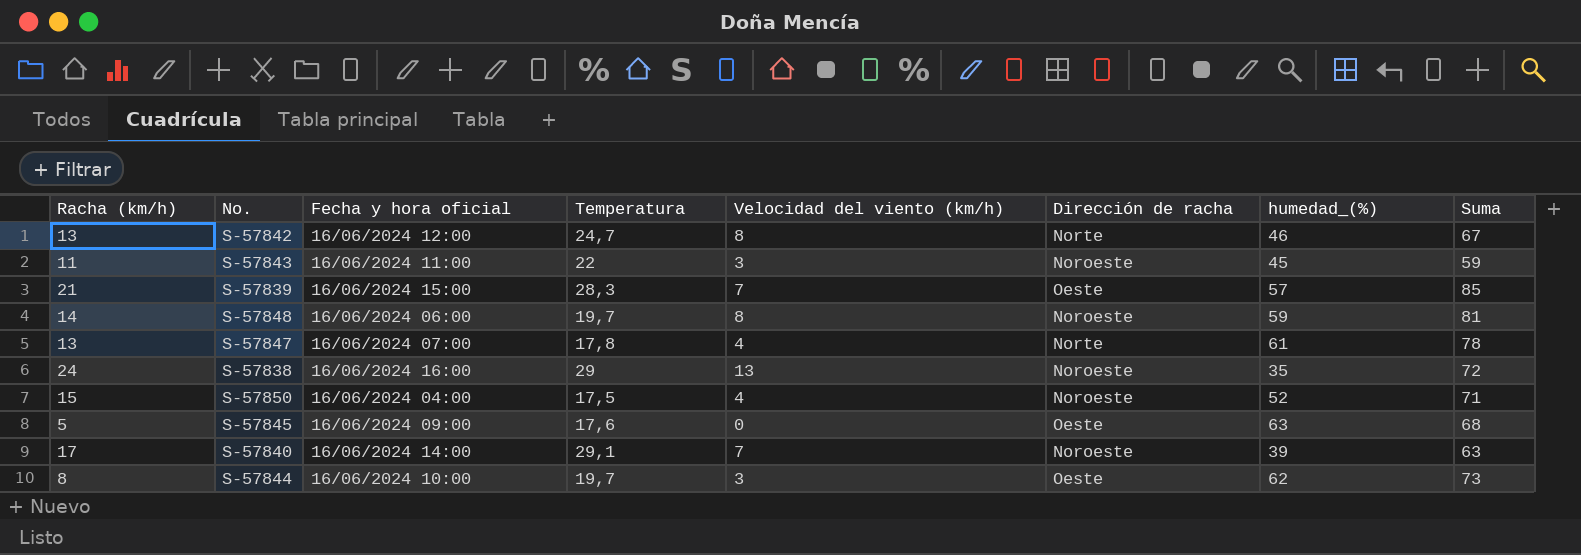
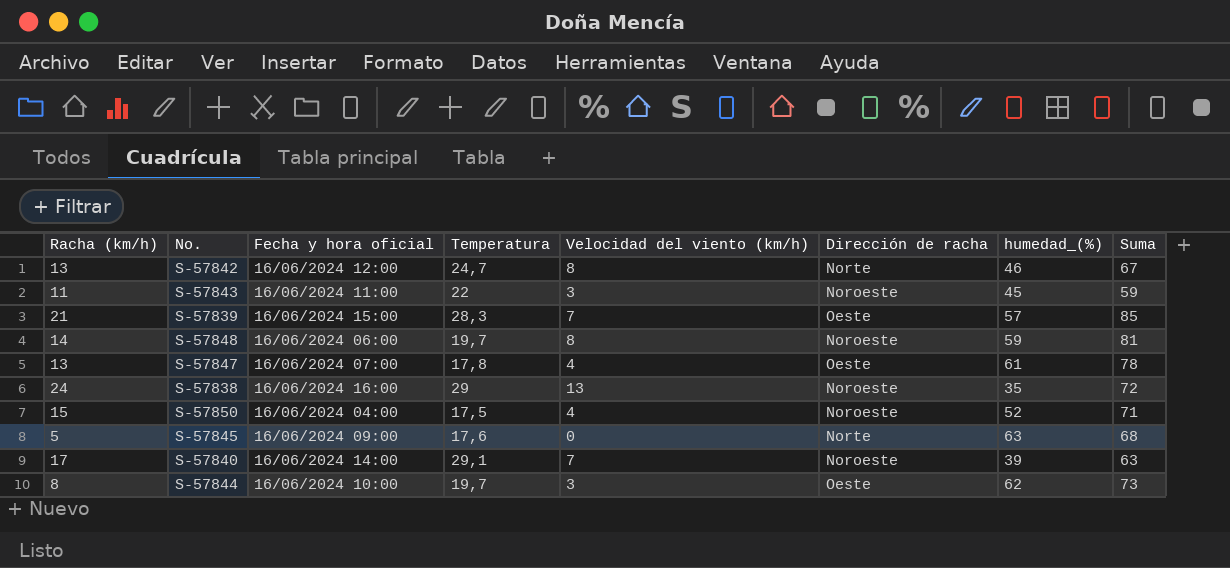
S-57847 | Dirección de racha: Norte -> Oeste
S-57845 | Dirección de racha: Oeste -> Norte

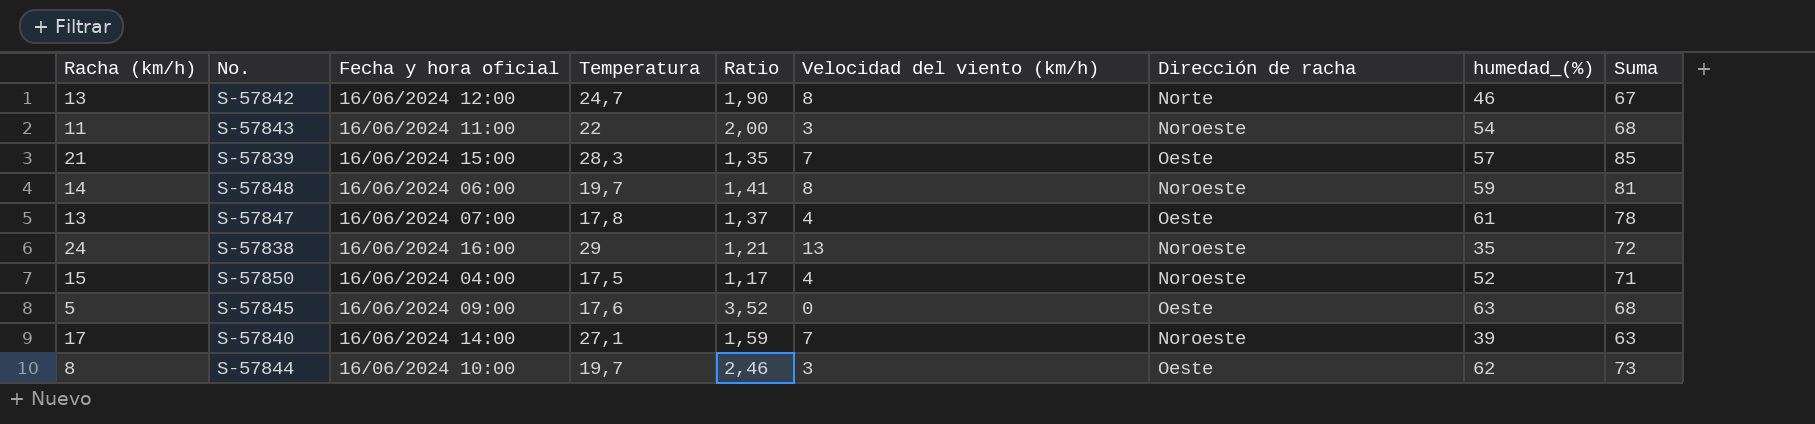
column Ratio | formula: none -> [Temperatura] / [Racha (km/h)]
S-57843 | humedad_(%): 45 -> 54
S-57843 | Suma: 59 -> 68
S-57845 | Dirección de racha: Norte -> Oeste
S-57840 | Temperatura: 29,1 -> 27,1

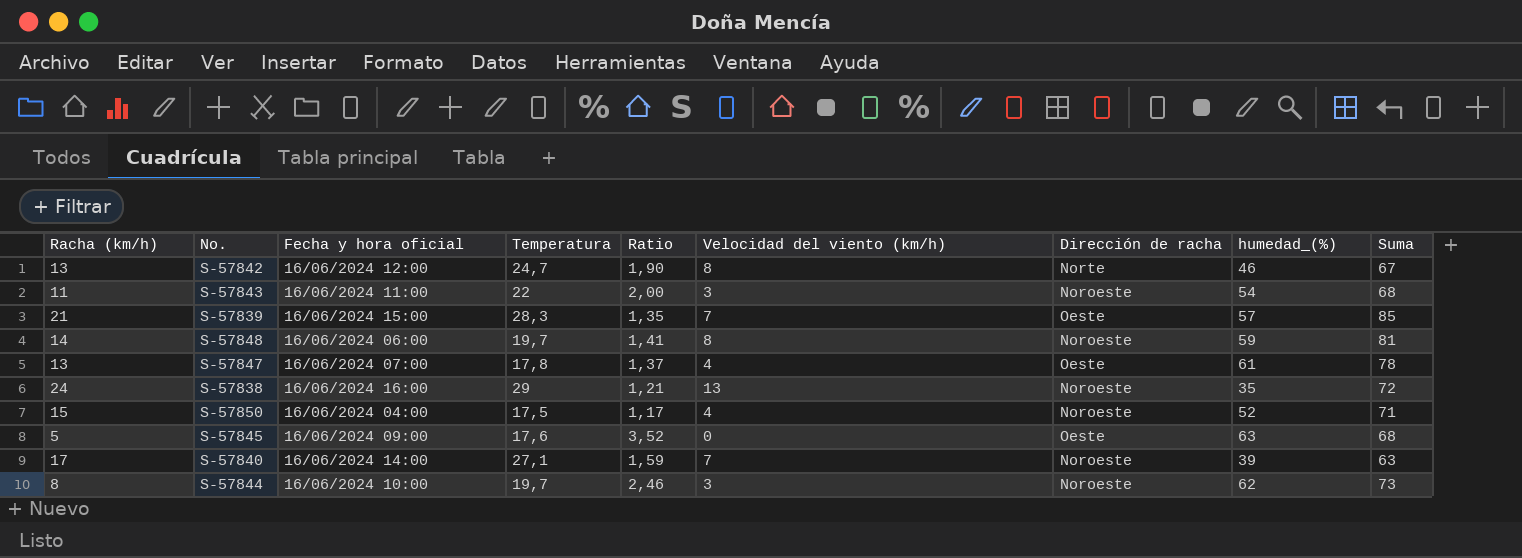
S-57844 | Dirección de racha: Oeste -> Noroeste

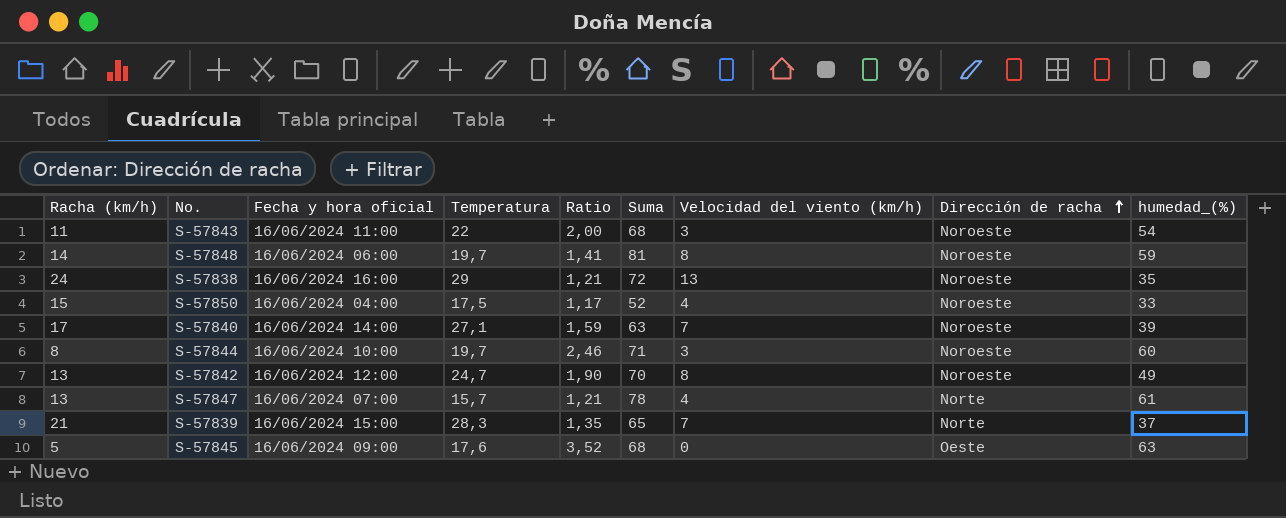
row order: none -> Dirección de racha ascending
column Suma | position: 9 -> 6
S-57850 | Suma: 71 -> 52
S-57850 | humedad_(%): 52 -> 33
S-57844 | Suma: 73 -> 71
S-57844 | humedad_(%): 62 -> 60
S-57842 | Suma: 67 -> 70
S-57842 | Dirección de racha: Norte -> Noroeste
S-57842 | humedad_(%): 46 -> 49
S-57847 | Temperatura: 17,8 -> 15,7
S-57847 | Ratio: 1,37 -> 1,21
S-57847 | Dirección de racha: Oeste -> Norte
S-57839 | Suma: 85 -> 65
S-57839 | Dirección de racha: Oeste -> Norte
S-57839 | humedad_(%): 57 -> 37

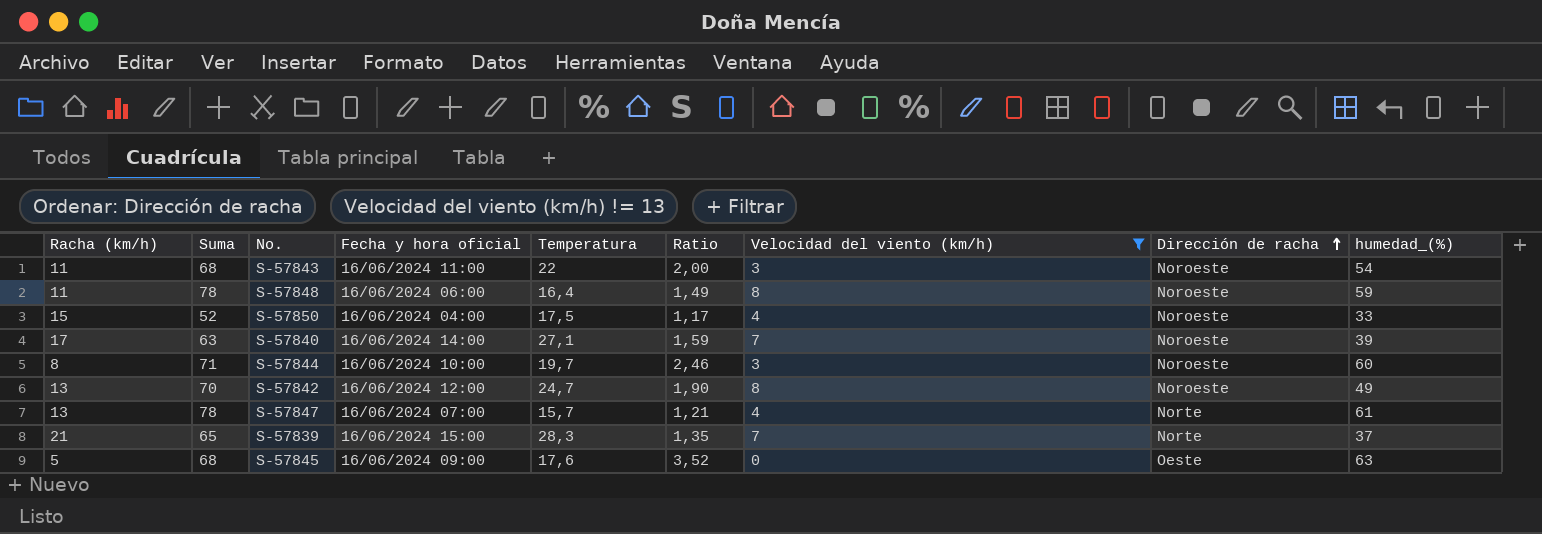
filter: none -> Velocidad del viento (km/h) != 13
column Suma | position: 6 -> 2
S-57848 | Racha (km/h): 14 -> 11
S-57848 | Suma: 81 -> 78
S-57848 | Temperatura: 19,7 -> 16,4
S-57848 | Ratio: 1,41 -> 1,49

